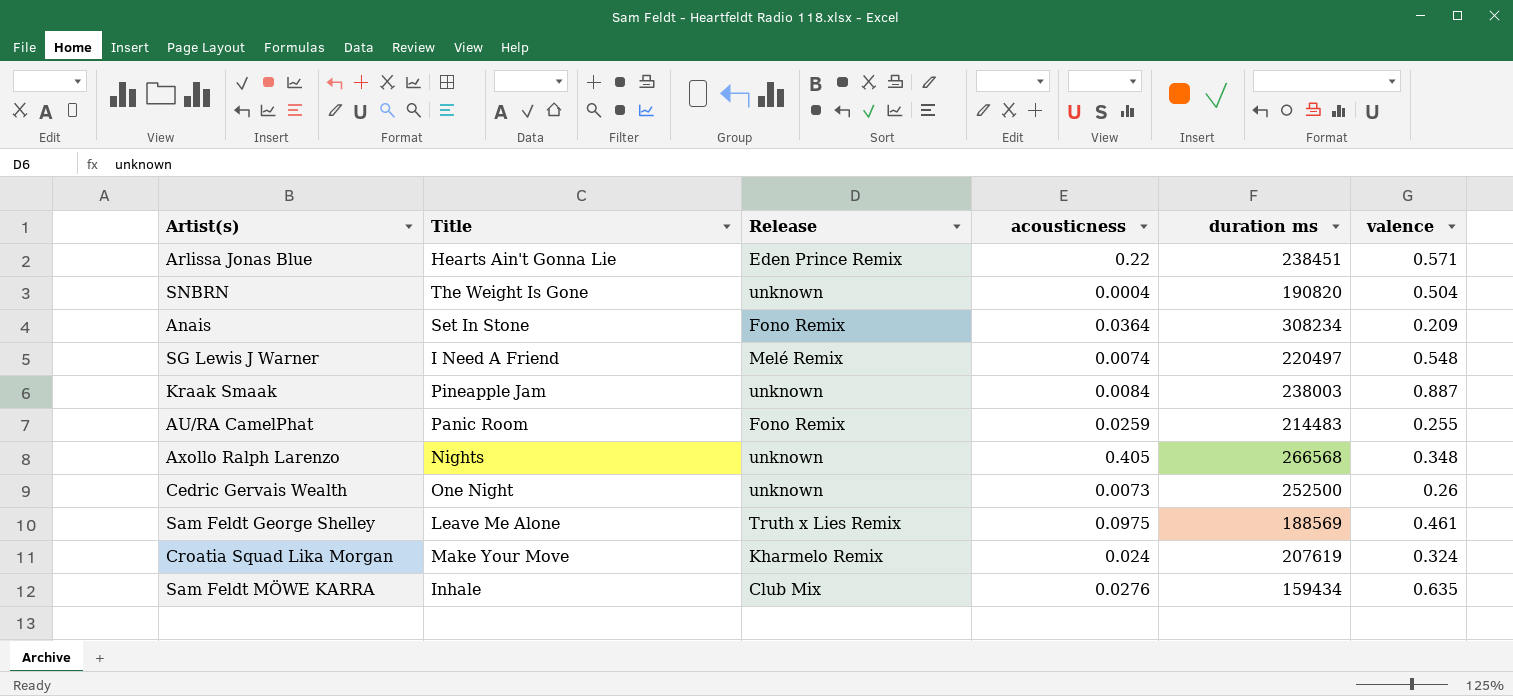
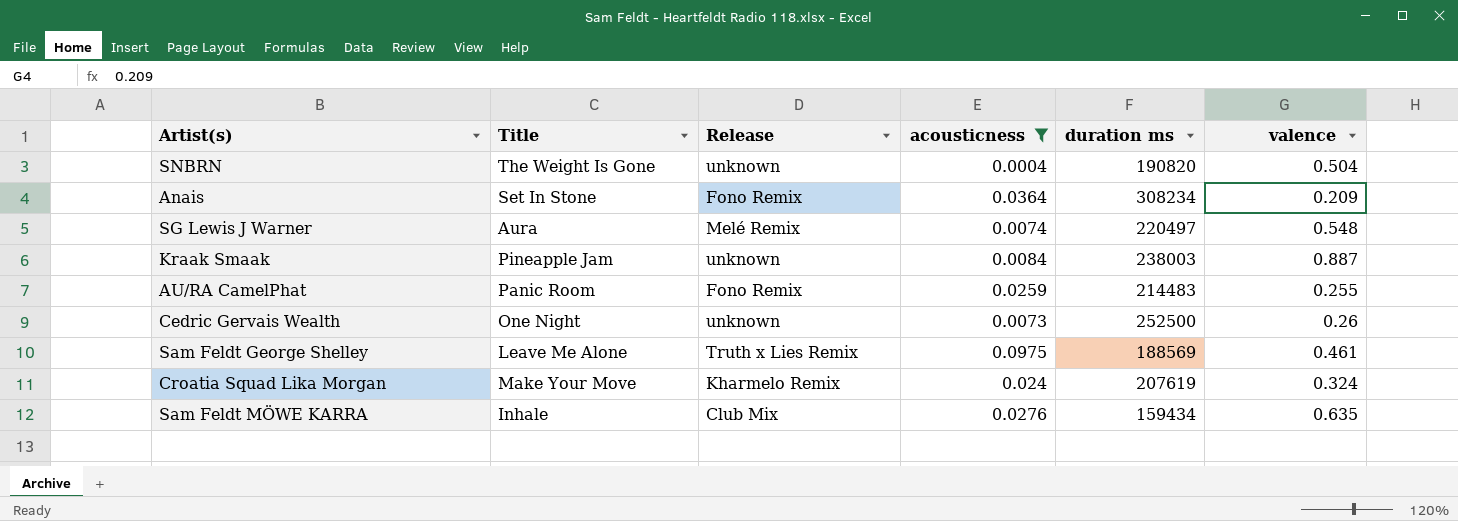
filter: none -> acousticness <= 0.0975
SG Lewis J Warner | Title: I Need A Friend -> Aura

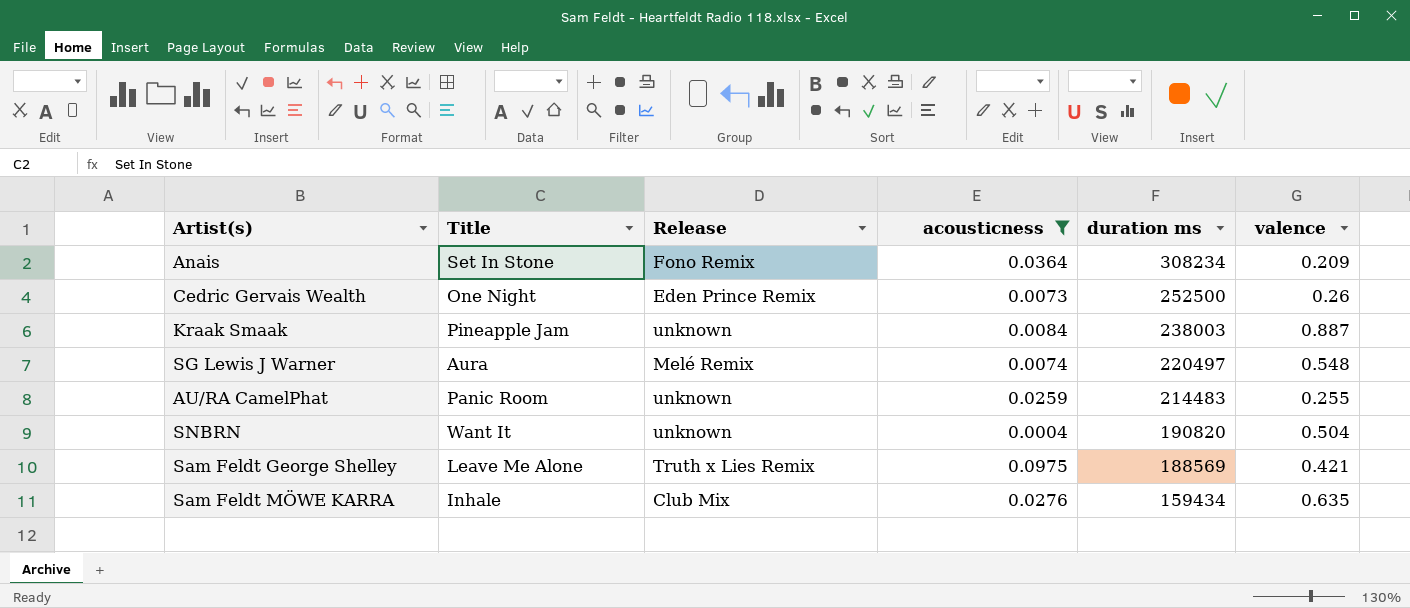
row order: none -> duration ms descending
row Croatia Squad Lika Morgan: Make Your Move | Kharmelo Remix | 0.024 | 207619 | 0.324 -> none
Cedric Gervais Wealth | Release: unknown -> Eden Prince Remix
AU/RA CamelPhat | Release: Fono Remix -> unknown
SNBRN | Title: The Weight Is Gone -> Want It
Sam Feldt George Shelley | valence: 0.461 -> 0.421

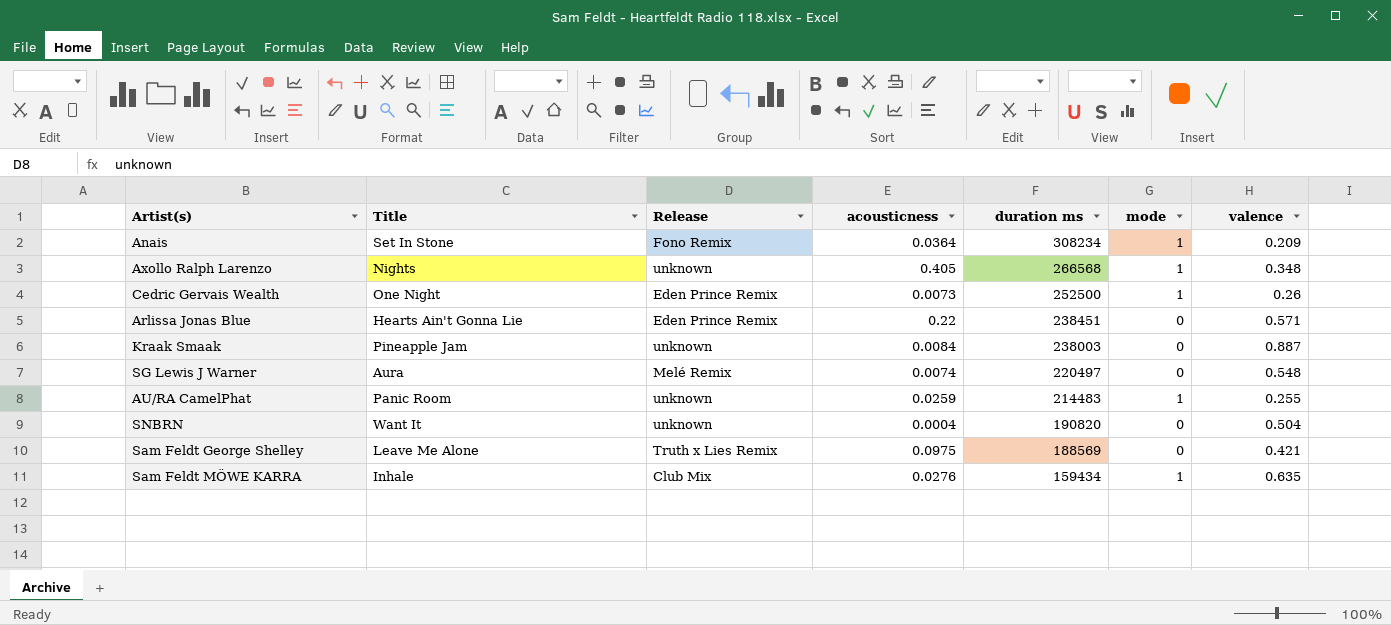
filter: acousticness <= 0.0975 -> none
column mode | position: none -> 6

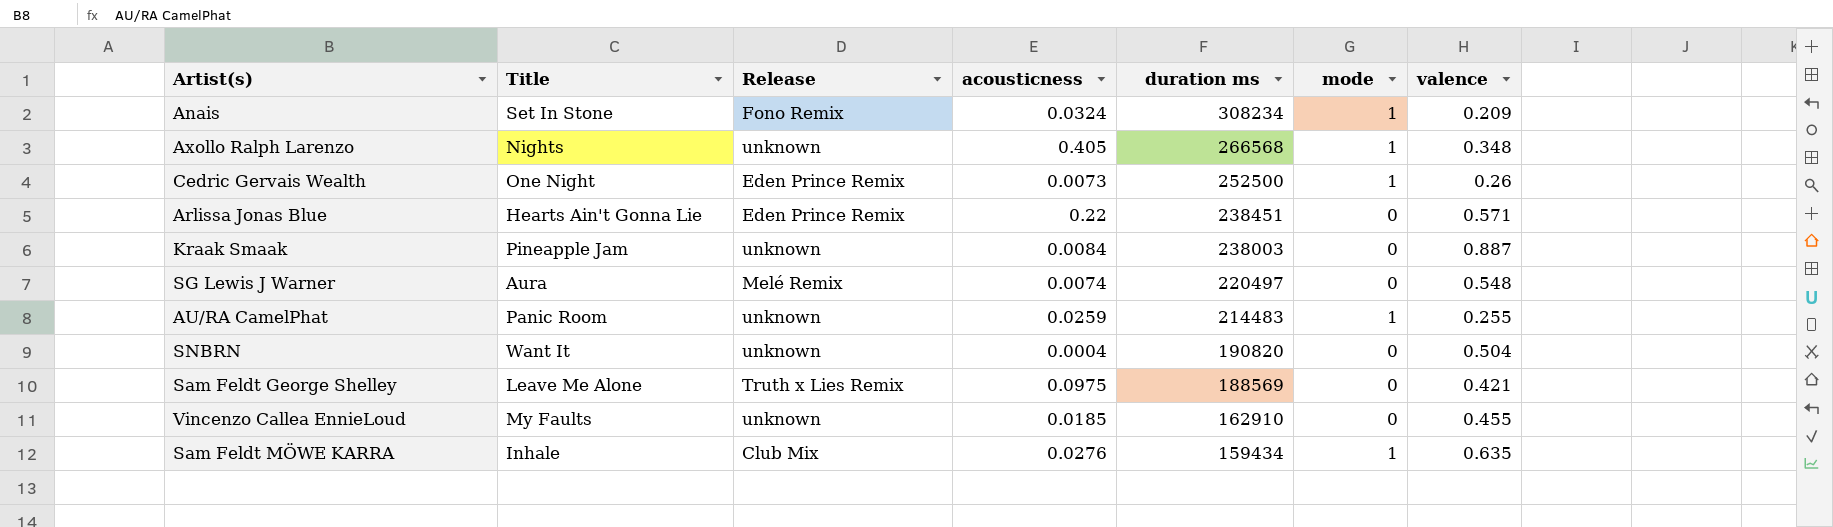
Anais | acousticness: 0.0364 -> 0.0324
row Vincenzo Callea EnnieLoud: none -> My Faults | unknown | 0.0185 | 162910 | 0 | 0.455

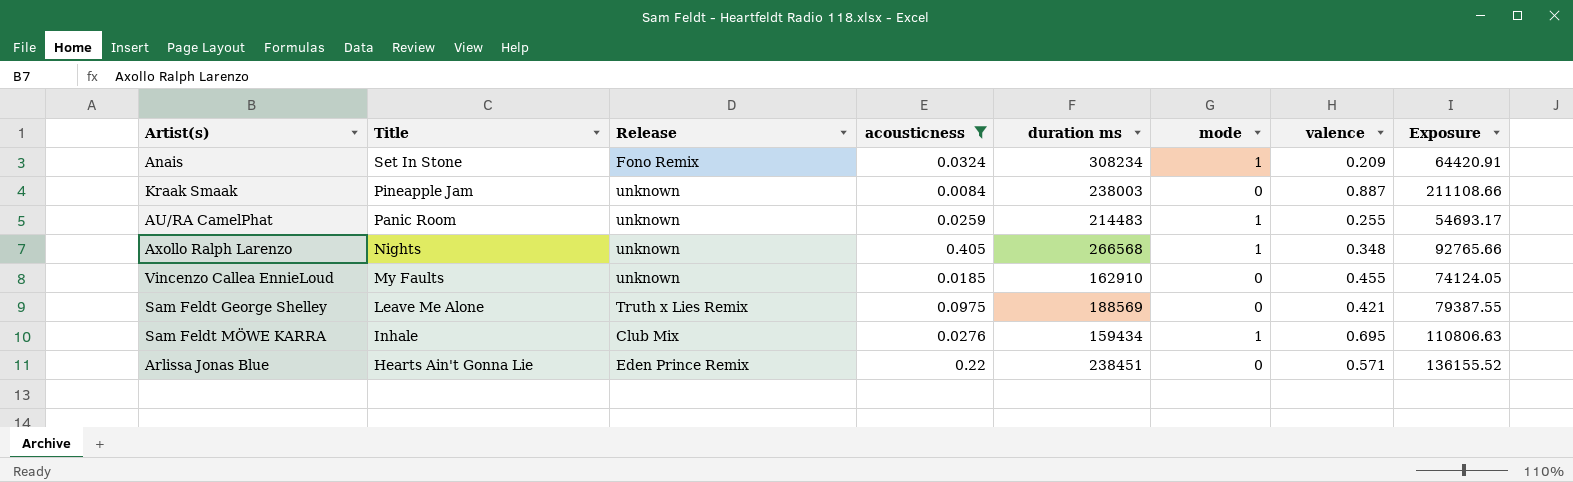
filter: none -> acousticness >= 0.0084
row order: duration ms descending -> Title descending
column Exposure | formula: none -> [duration ms] * [valence]
Sam Feldt MÖWE KARRA | valence: 0.635 -> 0.695

